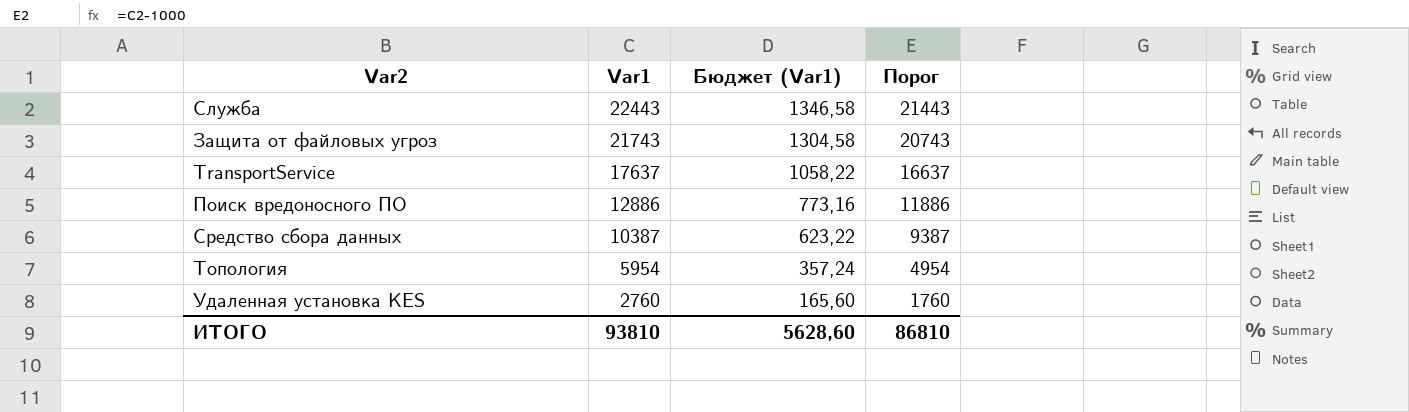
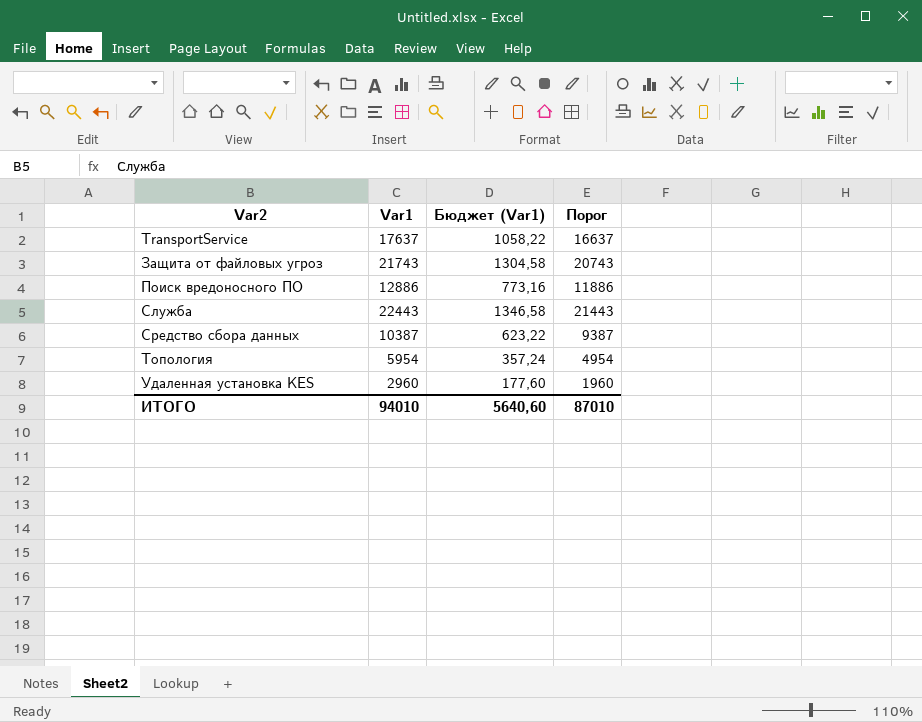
row order: Var1 descending -> Var2 ascending
Удаленная установка KES | Var1: 2760 -> 2960
Удаленная установка KES | Бюджет (Var1): 165,60 -> 177,60
Удаленная установка KES | Порог: 1760 -> 1960
ИТОГО | Var1: 93810 -> 94010
ИТОГО | Бюджет (Var1): 5628,60 -> 5640,60
ИТОГО | Порог: 86810 -> 87010

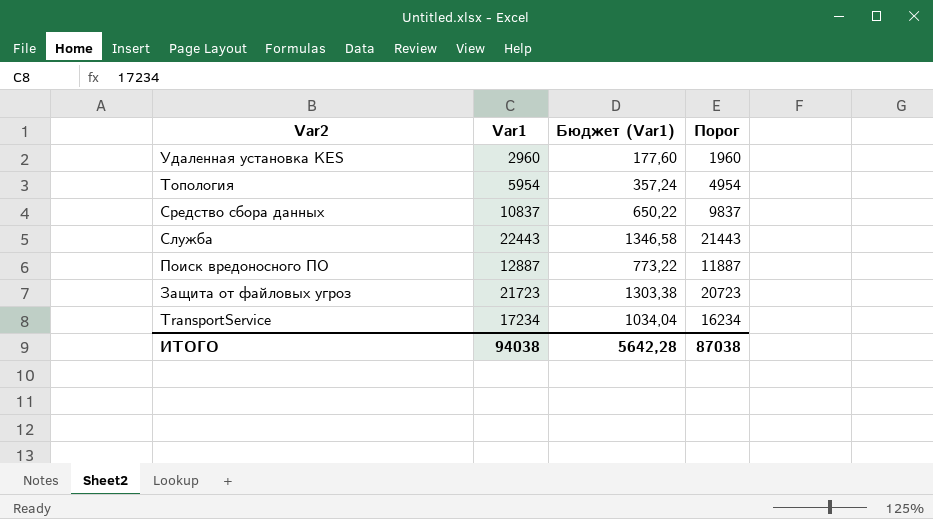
row order: Var2 ascending -> Var2 descending
Средство сбора данных | Var1: 10387 -> 10837
Средство сбора данных | Бюджет (Var1): 623,22 -> 650,22
Средство сбора данных | Порог: 9387 -> 9837
Поиск вредоносного ПО | Var1: 12886 -> 12887
Поиск вредоносного ПО | Бюджет (Var1): 773,16 -> 773,22
Поиск вредоносного ПО | Порог: 11886 -> 11887
Защита от файловых угроз | Var1: 21743 -> 21723
Защита от файловых угроз | Бюджет (Var1): 1304,58 -> 1303,38
Защита от файловых угроз | Порог: 20743 -> 20723
TransportService | Var1: 17637 -> 17234
TransportService | Бюджет (Var1): 1058,22 -> 1034,04
TransportService | Порог: 16637 -> 16234
ИТОГО | Var1: 94010 -> 94038
ИТОГО | Бюджет (Var1): 5640,60 -> 5642,28
ИТОГО | Порог: 87010 -> 87038

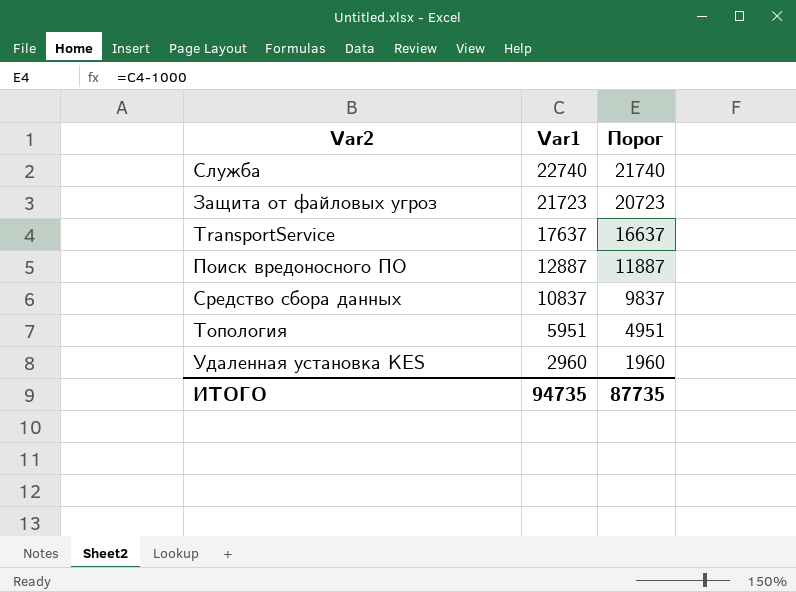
row order: Var2 descending -> Var1 descending
column Бюджет (Var1) | formula: [Var1] * 0,06 -> none
Служба | Var1: 22443 -> 22740
Служба | Порог: 21443 -> 21740
TransportService | Var1: 17234 -> 17637
TransportService | Порог: 16234 -> 16637
Топология | Var1: 5954 -> 5951
Топология | Порог: 4954 -> 4951
ИТОГО | Var1: 94038 -> 94735
ИТОГО | Порог: 87038 -> 87735

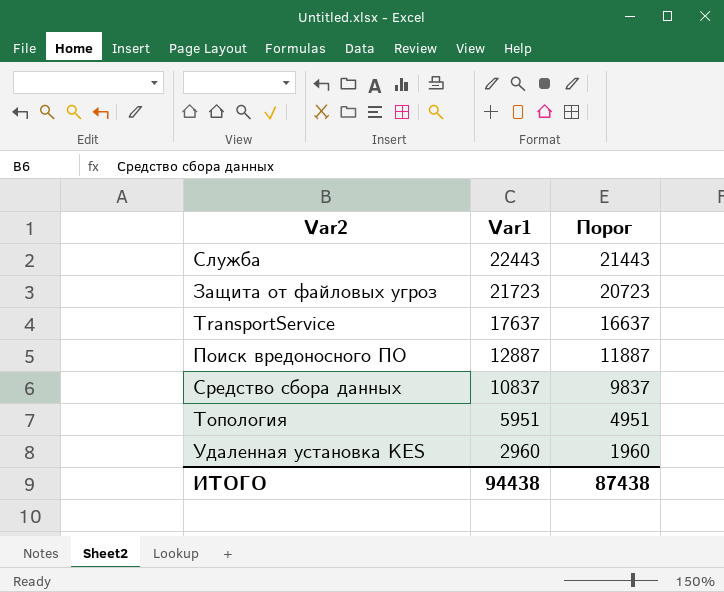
Служба | Var1: 22740 -> 22443
Служба | Порог: 21740 -> 21443
ИТОГО | Var1: 94735 -> 94438
ИТОГО | Порог: 87735 -> 87438

